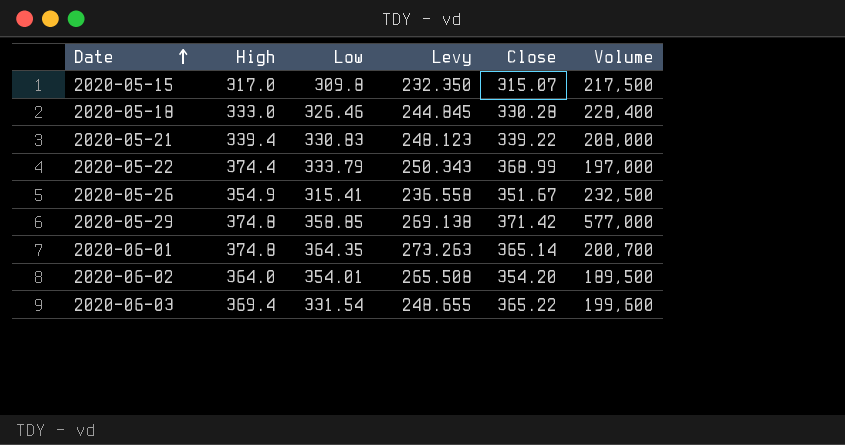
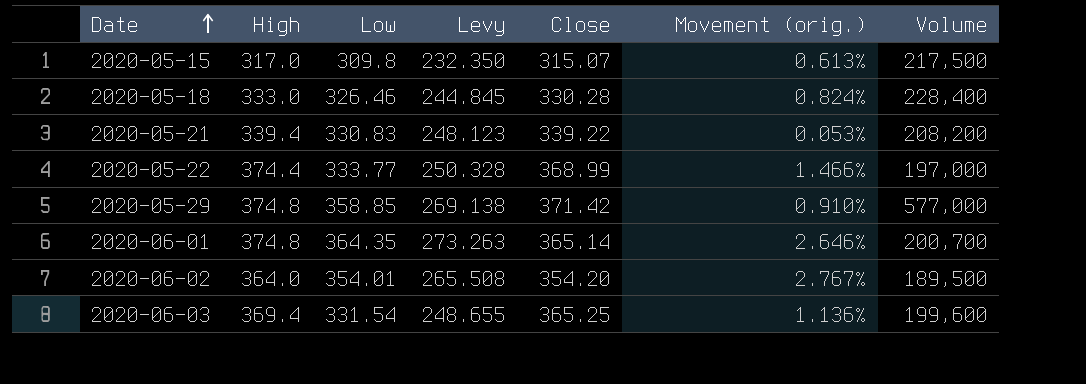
column Movement (orig.) | formula: none -> ([High] - [Close]) / [Close]
row 2020-05-26: 354.9 | 315.41 | 236.558 | 351.67 | 232,500 -> none
2020-05-21 | Volume: 208,000 -> 208,200
2020-05-22 | Low: 333.79 -> 333.77
2020-05-22 | Levy: 250.343 -> 250.328
2020-06-03 | Close: 365.22 -> 365.25

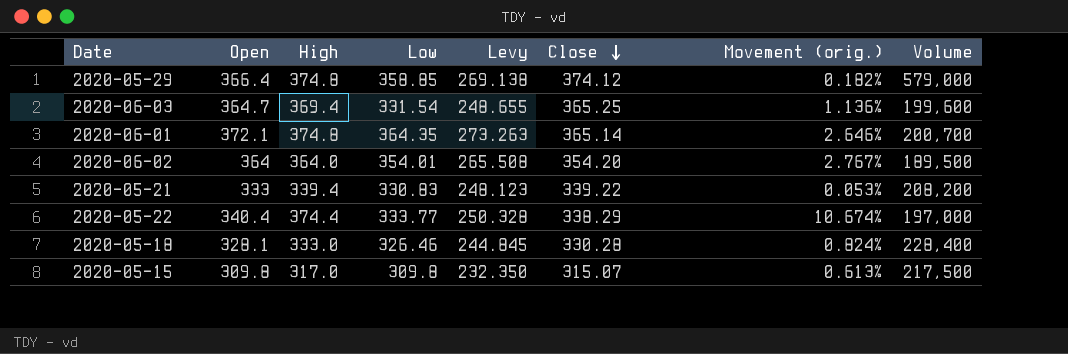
row order: Date ascending -> Close descending
column Open | position: none -> 2
2020-05-29 | Close: 371.42 -> 374.12
2020-05-29 | Movement (orig.): 0.910% -> 0.182%
2020-05-29 | Volume: 577,000 -> 579,000
2020-05-22 | Close: 368.99 -> 338.29
2020-05-22 | Movement (orig.): 1.466% -> 10.674%

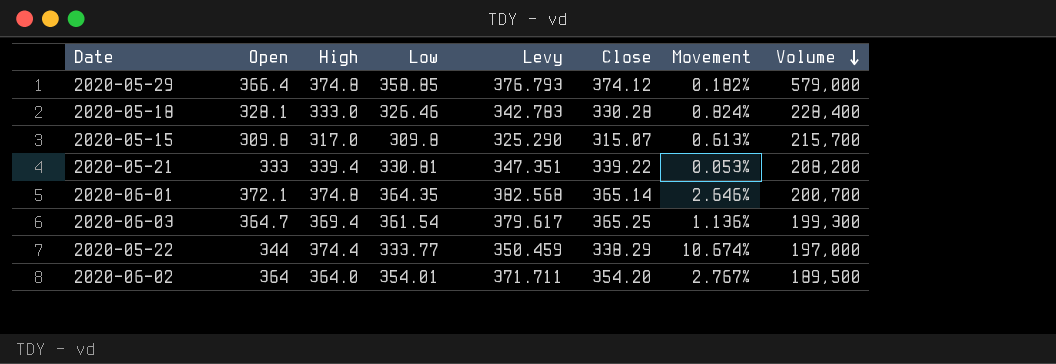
row order: Close descending -> Volume descending
column Levy | formula: [Low] * 0.75 -> [Low] * 1.05
column name: Movement (orig.) -> Movement
2020-05-15 | Volume: 217,500 -> 215,700
2020-05-21 | Low: 330.83 -> 330.81
2020-06-03 | Low: 331.54 -> 361.54
2020-06-03 | Volume: 199,600 -> 199,300
2020-05-22 | Open: 340.4 -> 344

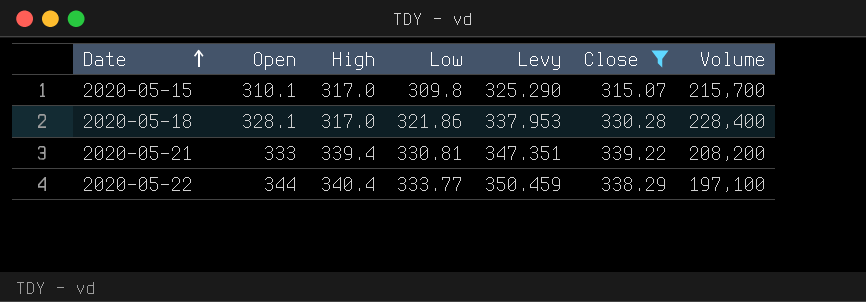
filter: none -> Close <= 339.22
row order: Volume descending -> Date ascending
column Movement | formula: ([High] - [Close]) / [Close] -> none
2020-05-15 | Open: 309.8 -> 310.1
2020-05-18 | High: 333.0 -> 317.0
2020-05-18 | Low: 326.46 -> 321.86
2020-05-18 | Levy: 342.783 -> 337.953
2020-05-22 | High: 374.4 -> 340.4
2020-05-22 | Volume: 197,000 -> 197,100

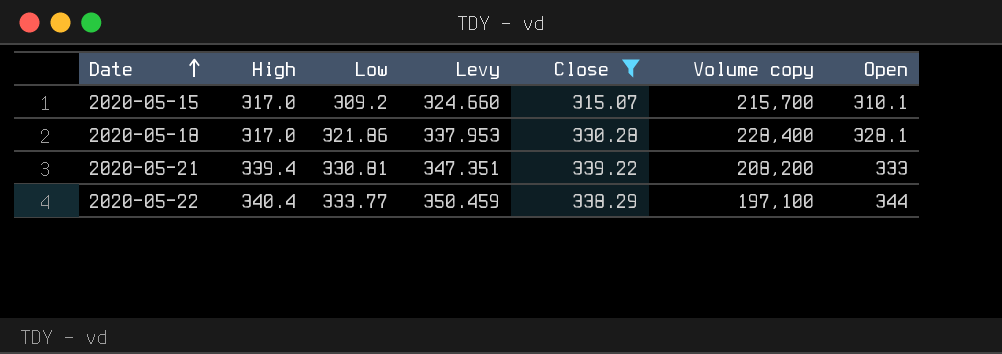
column name: Volume -> Volume copy
column Open | position: 2 -> 7
2020-05-15 | Low: 309.8 -> 309.2
2020-05-15 | Levy: 325.290 -> 324.660

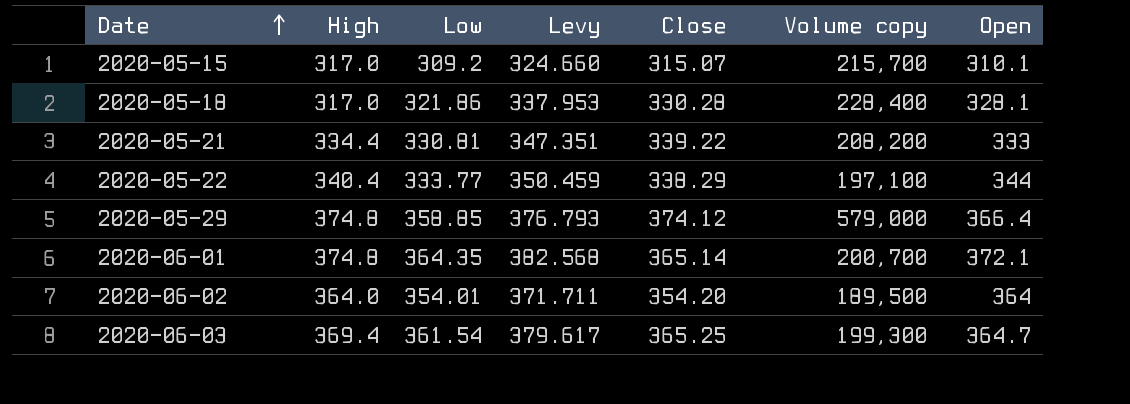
filter: Close <= 339.22 -> none
2020-05-21 | High: 339.4 -> 334.4

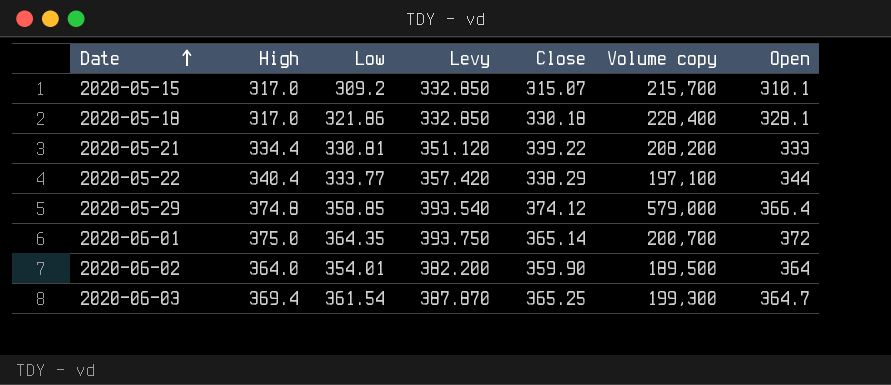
column Levy | formula: [Low] * 1.05 -> [High] * 1.05
2020-05-18 | Close: 330.28 -> 330.18
2020-06-01 | High: 374.8 -> 375.0
2020-06-01 | Open: 372.1 -> 372
2020-06-02 | Close: 354.20 -> 359.90

